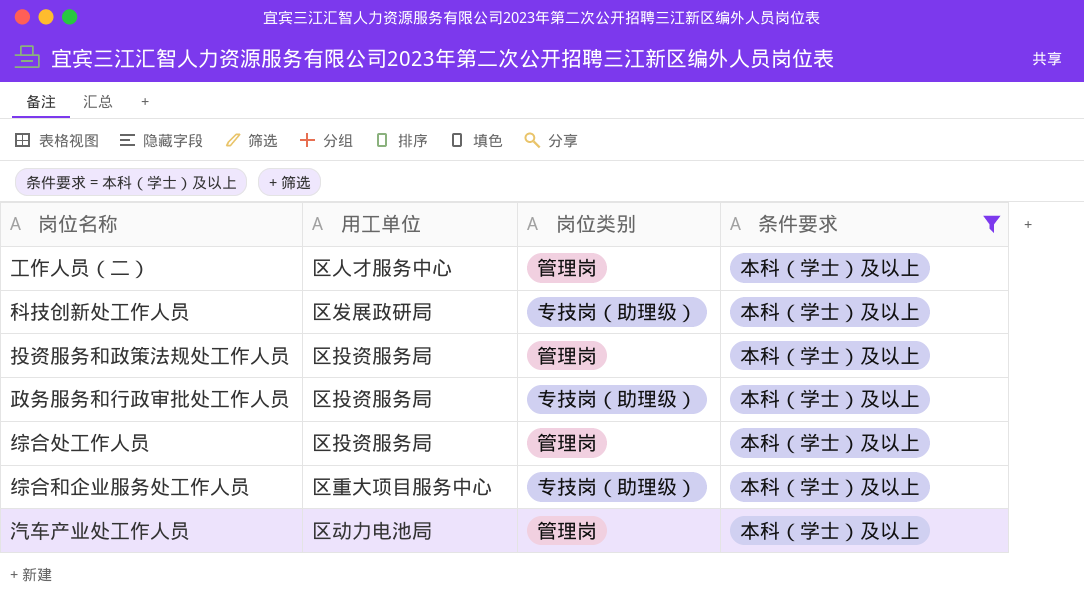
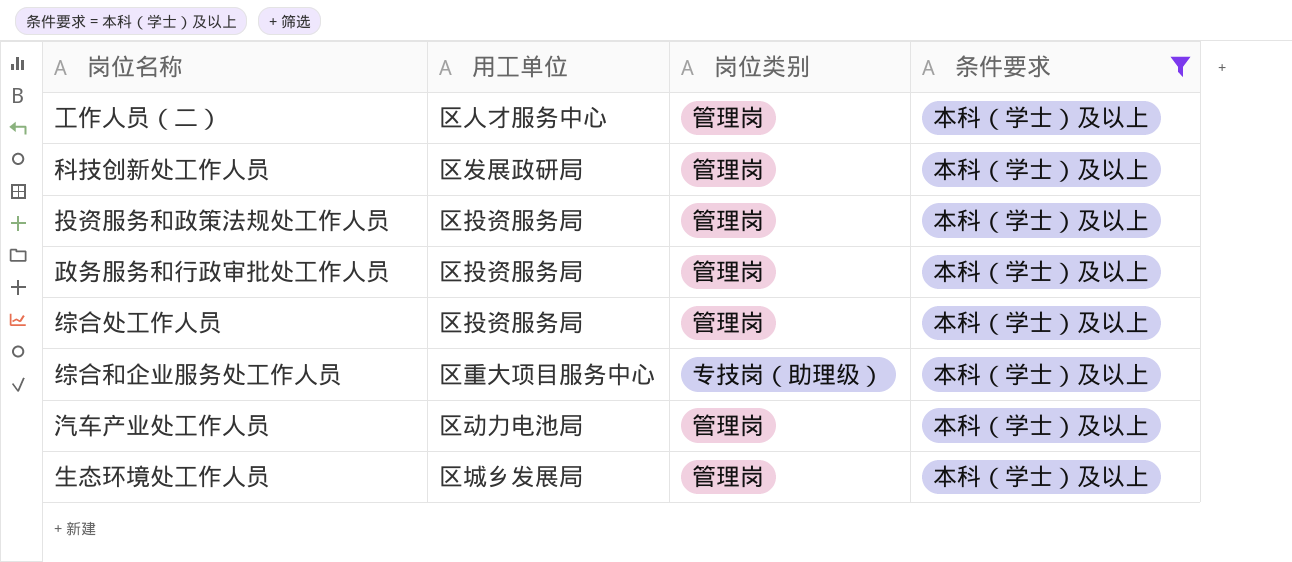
科技创新处工作人员 | 岗位类别: 专技岗（助理级） -> 管理岗
政务服务和行政审批处工作人员 | 岗位类别: 专技岗（助理级） -> 管理岗
row 生态环境处工作人员: none -> 区城乡发展局 | 管理岗 | 本科（学士）及以上

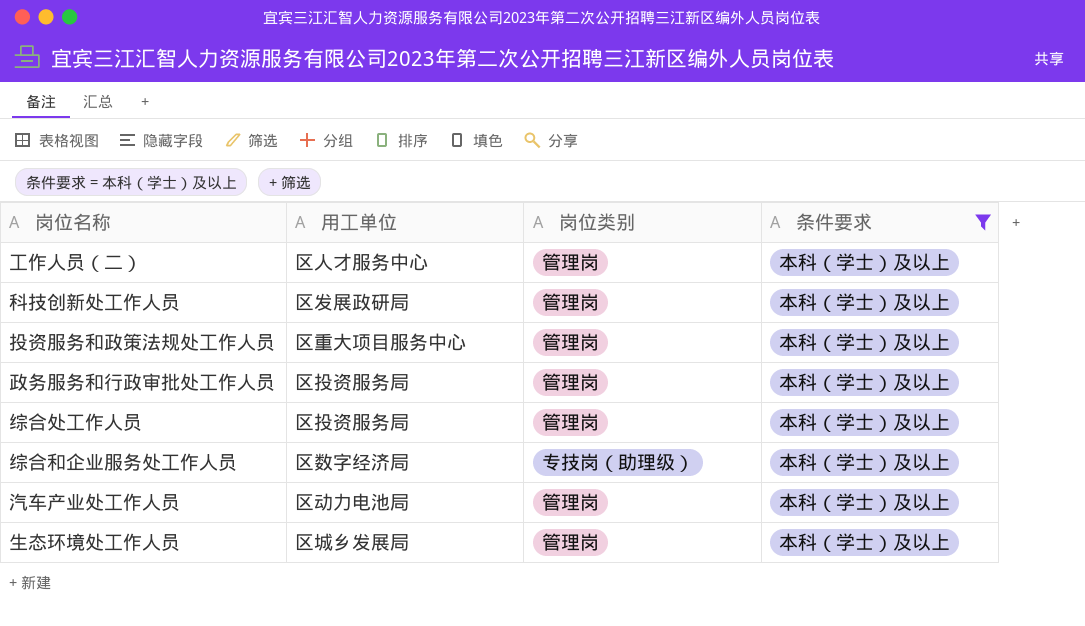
投资服务和政策法规处工作人员 | 用工单位: 区投资服务局 -> 区重大项目服务中心
综合和企业服务处工作人员 | 用工单位: 区重大项目服务中心 -> 区数字经济局

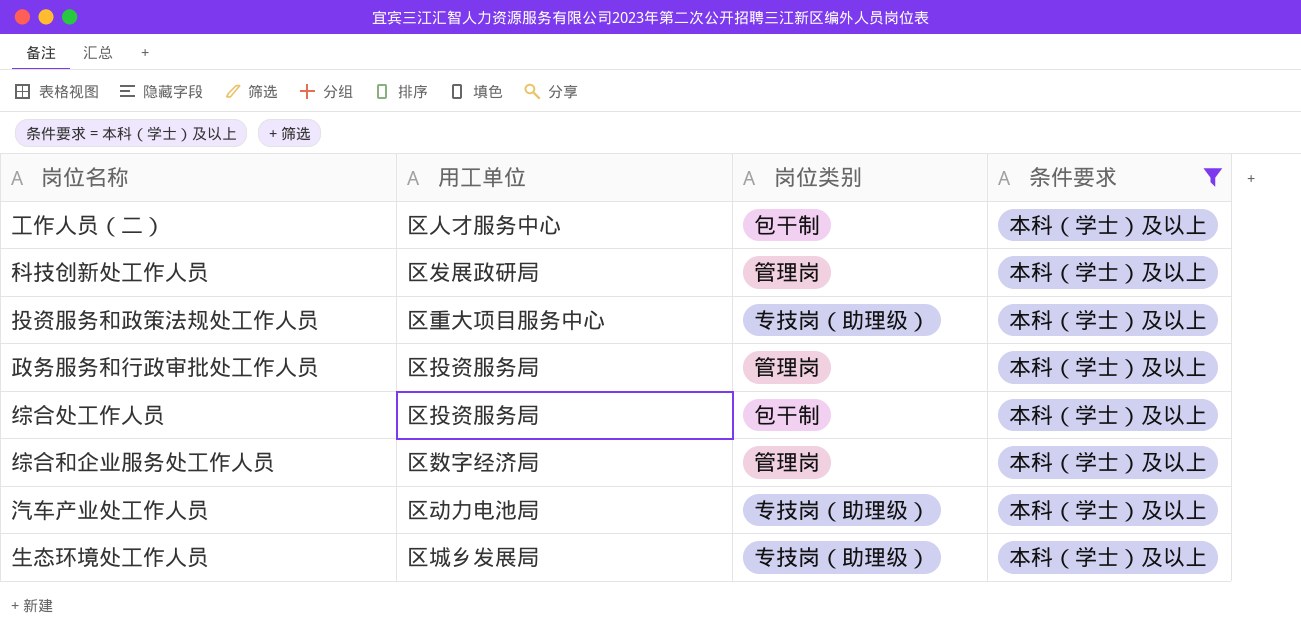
工作人员（二） | 岗位类别: 管理岗 -> 包干制
投资服务和政策法规处工作人员 | 岗位类别: 管理岗 -> 专技岗（助理级）
综合处工作人员 | 岗位类别: 管理岗 -> 包干制
综合和企业服务处工作人员 | 岗位类别: 专技岗（助理级） -> 管理岗
汽车产业处工作人员 | 岗位类别: 管理岗 -> 专技岗（助理级）
生态环境处工作人员 | 岗位类别: 管理岗 -> 专技岗（助理级）

